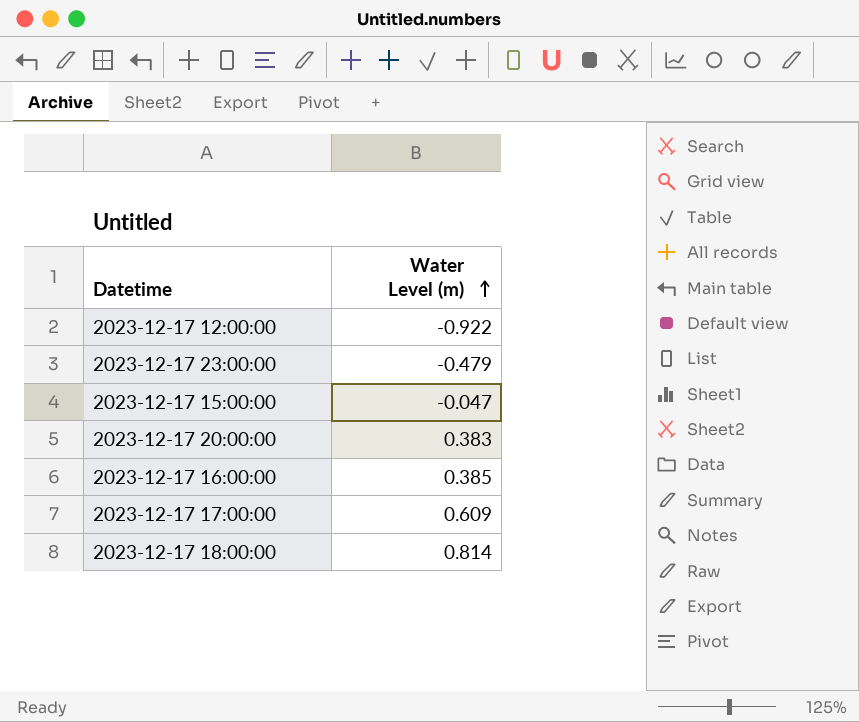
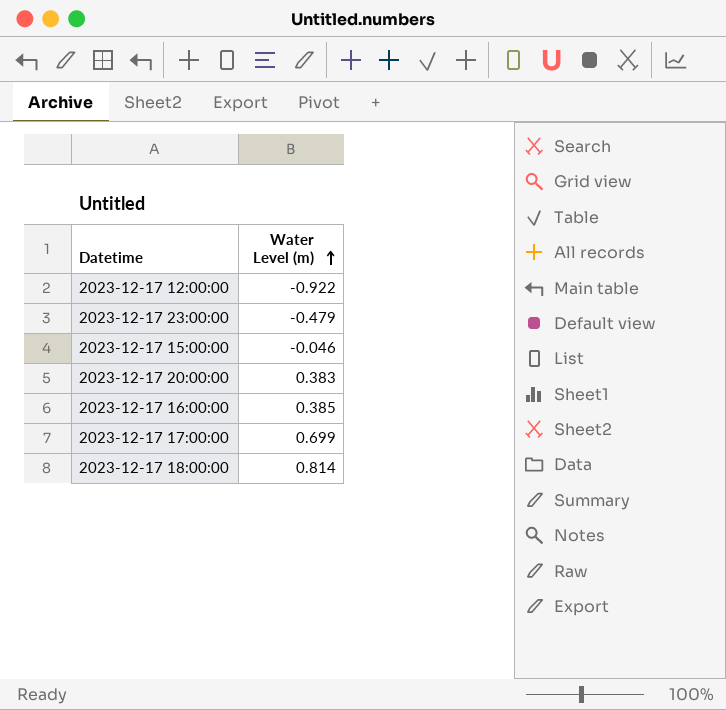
2023-12-17 15:00:00 | Water Level (m): -0.047 -> -0.046
2023-12-17 17:00:00 | Water Level (m): 0.609 -> 0.699

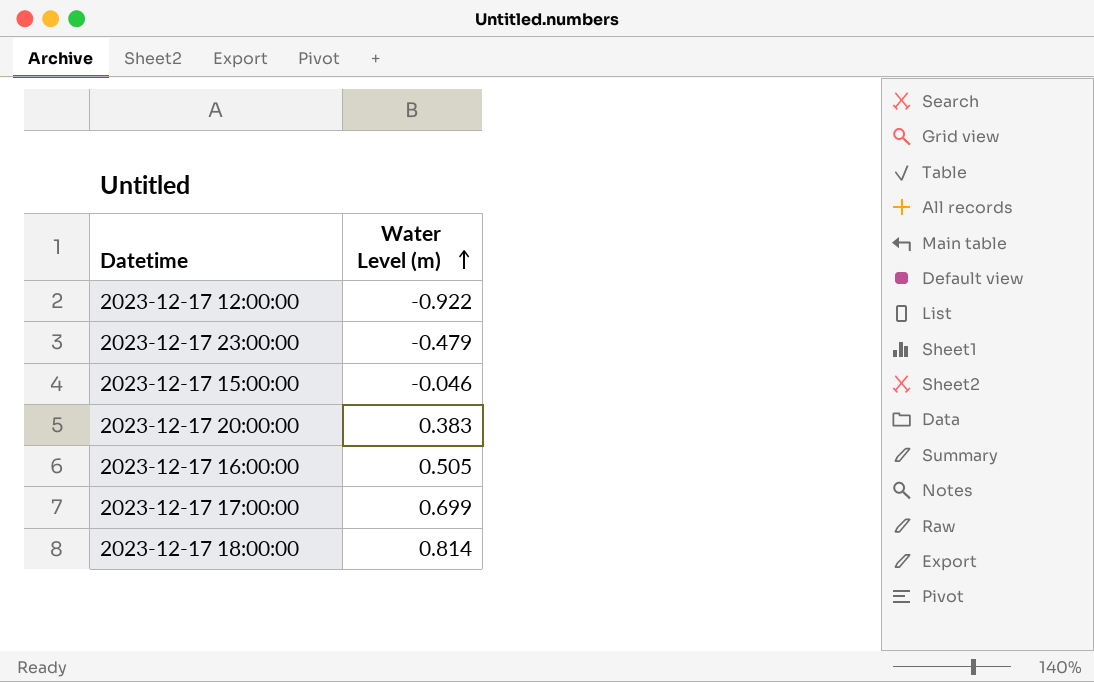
2023-12-17 16:00:00 | Water Level (m): 0.385 -> 0.505

